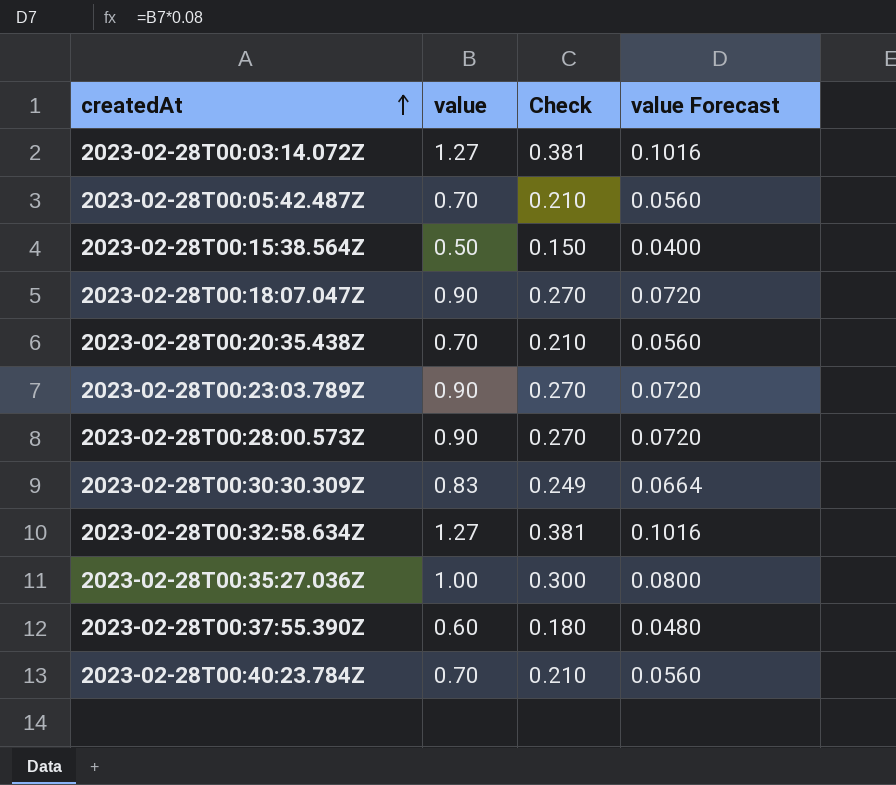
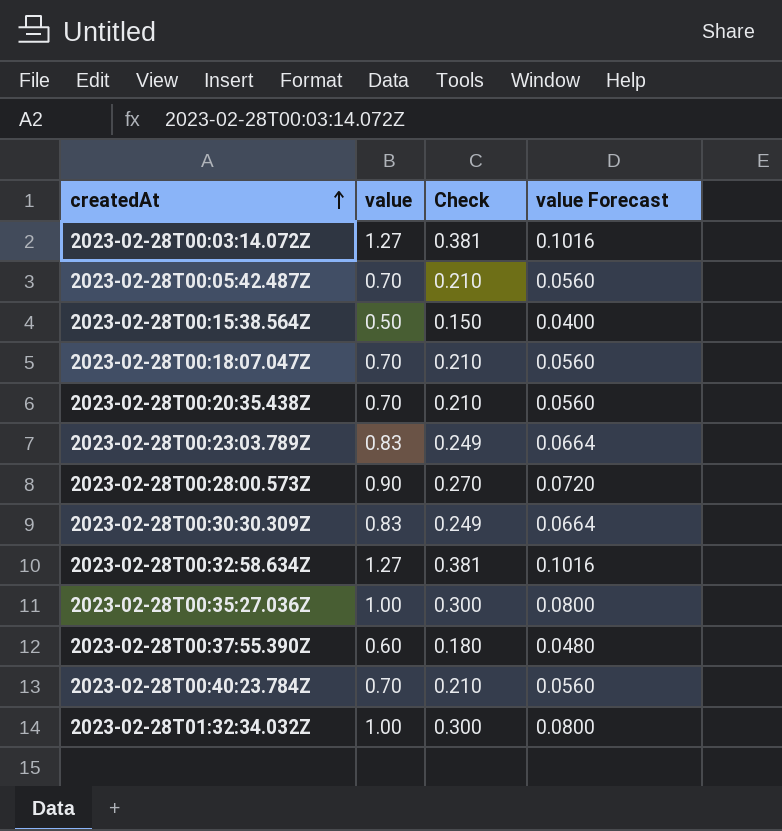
2023-02-28T00:18:07.047Z | value: 0.90 -> 0.70
2023-02-28T00:18:07.047Z | Check: 0.270 -> 0.210
2023-02-28T00:18:07.047Z | value Forecast: 0.0720 -> 0.0560
2023-02-28T00:23:03.789Z | value: 0.90 -> 0.83
2023-02-28T00:23:03.789Z | Check: 0.270 -> 0.249
2023-02-28T00:23:03.789Z | value Forecast: 0.0720 -> 0.0664
row 2023-02-28T01:32:34.032Z: none -> 1.00 | 0.300 | 0.0800

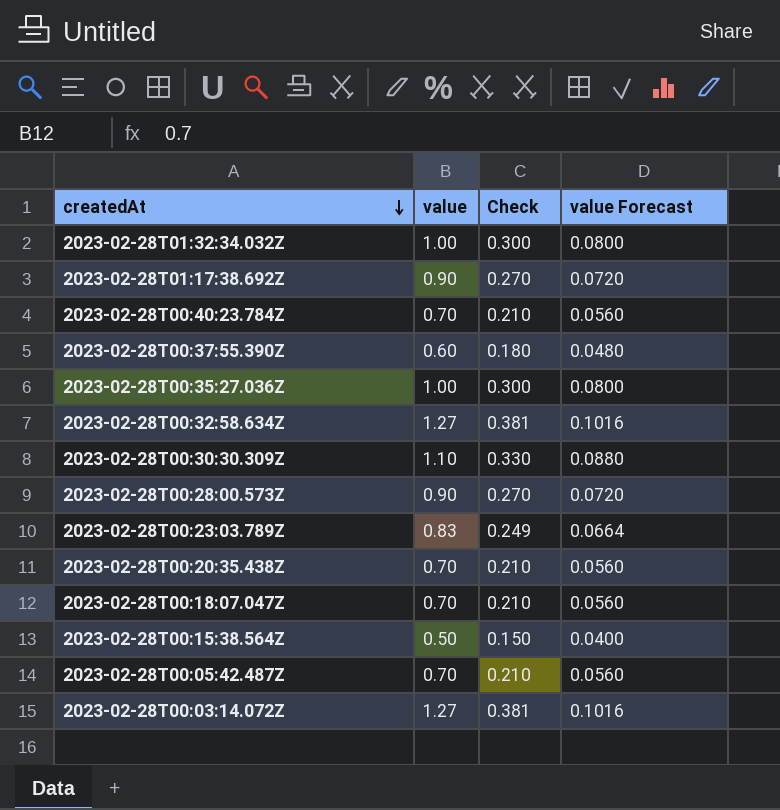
row order: createdAt ascending -> createdAt descending
row 2023-02-28T01:17:38.692Z: none -> 0.90 | 0.270 | 0.0720
2023-02-28T00:30:30.309Z | value: 0.83 -> 1.10
2023-02-28T00:30:30.309Z | Check: 0.249 -> 0.330
2023-02-28T00:30:30.309Z | value Forecast: 0.0664 -> 0.0880

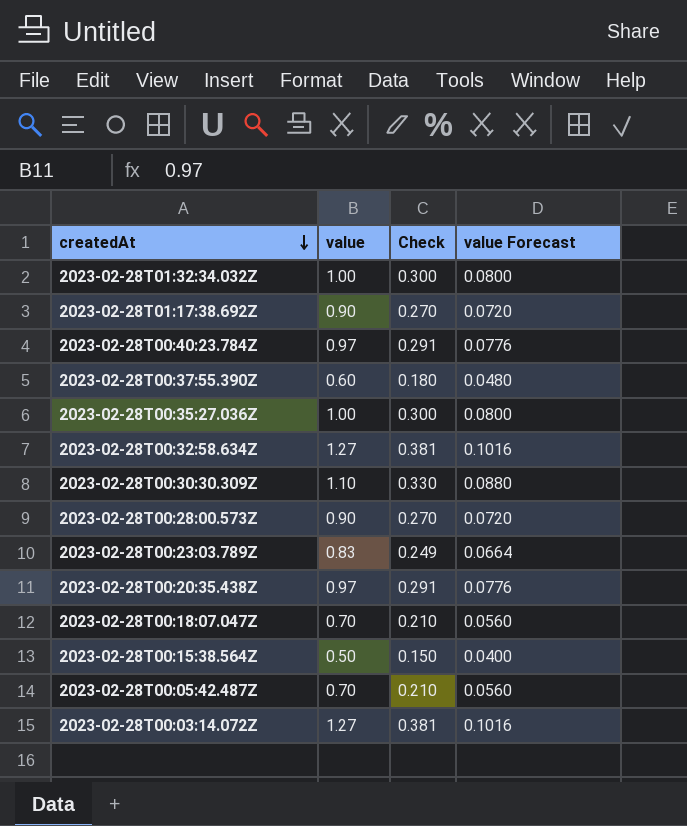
2023-02-28T00:40:23.784Z | value: 0.70 -> 0.97
2023-02-28T00:40:23.784Z | Check: 0.210 -> 0.291
2023-02-28T00:40:23.784Z | value Forecast: 0.0560 -> 0.0776
2023-02-28T00:20:35.438Z | value: 0.70 -> 0.97
2023-02-28T00:20:35.438Z | Check: 0.210 -> 0.291
2023-02-28T00:20:35.438Z | value Forecast: 0.0560 -> 0.0776

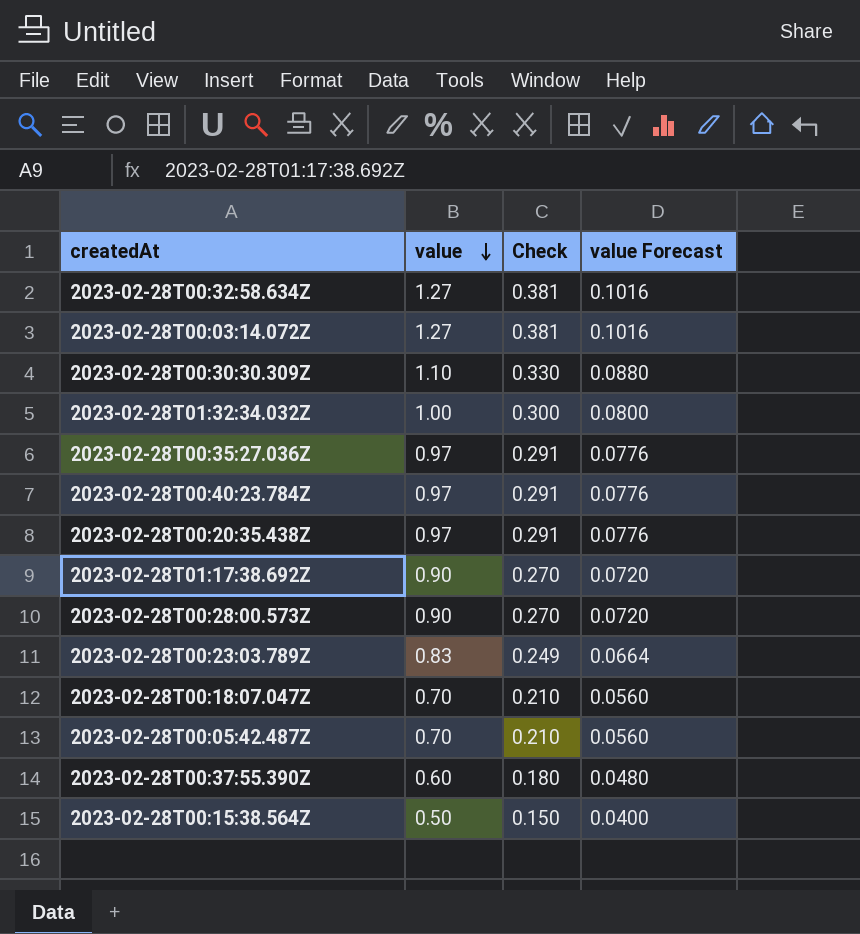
row order: createdAt descending -> value descending
2023-02-28T00:35:27.036Z | value: 1.00 -> 0.97
2023-02-28T00:35:27.036Z | Check: 0.300 -> 0.291
2023-02-28T00:35:27.036Z | value Forecast: 0.0800 -> 0.0776

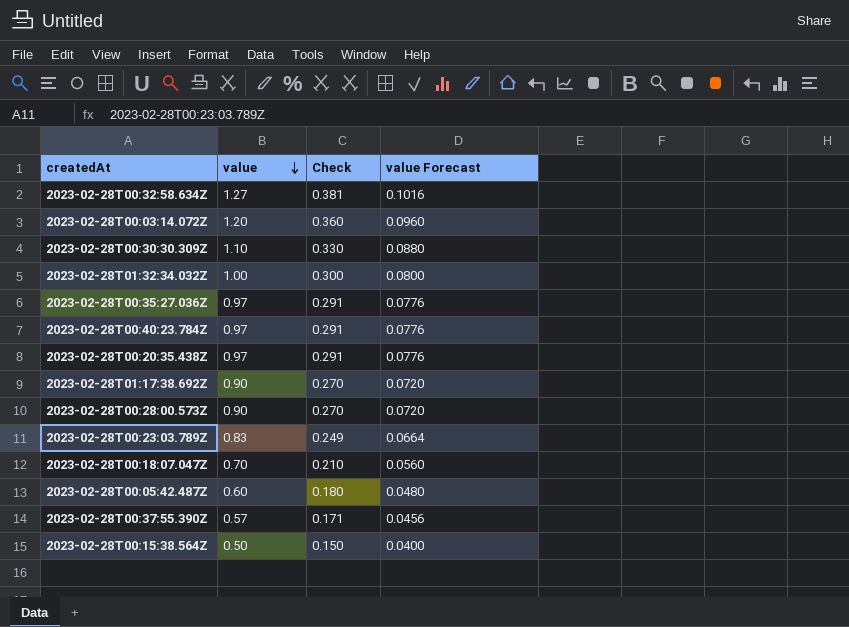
2023-02-28T00:03:14.072Z | value: 1.27 -> 1.20
2023-02-28T00:03:14.072Z | Check: 0.381 -> 0.360
2023-02-28T00:03:14.072Z | value Forecast: 0.1016 -> 0.0960
2023-02-28T00:05:42.487Z | value: 0.70 -> 0.60
2023-02-28T00:05:42.487Z | Check: 0.210 -> 0.180
2023-02-28T00:05:42.487Z | value Forecast: 0.0560 -> 0.0480
2023-02-28T00:37:55.390Z | value: 0.60 -> 0.57
2023-02-28T00:37:55.390Z | Check: 0.180 -> 0.171
2023-02-28T00:37:55.390Z | value Forecast: 0.0480 -> 0.0456

